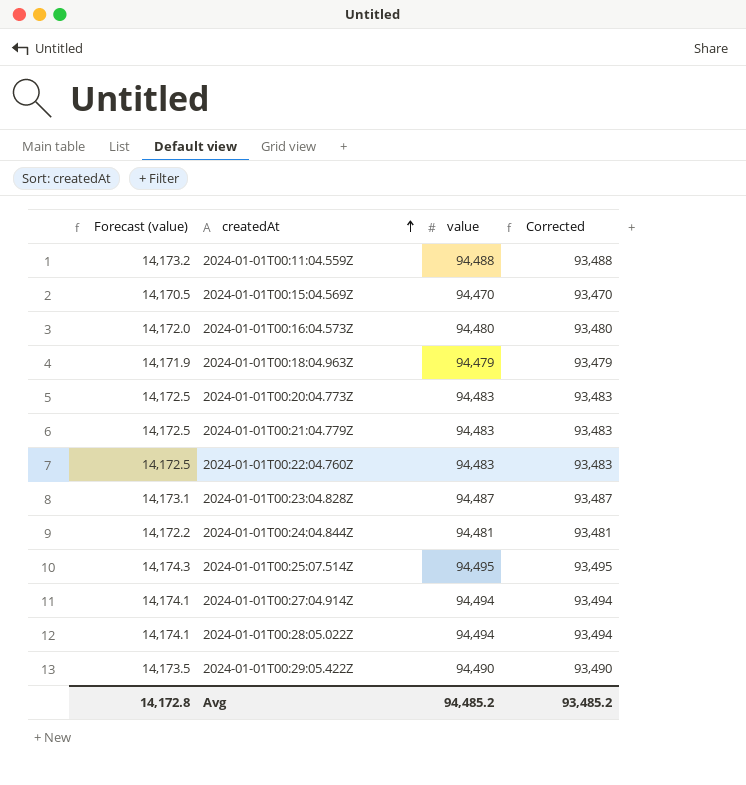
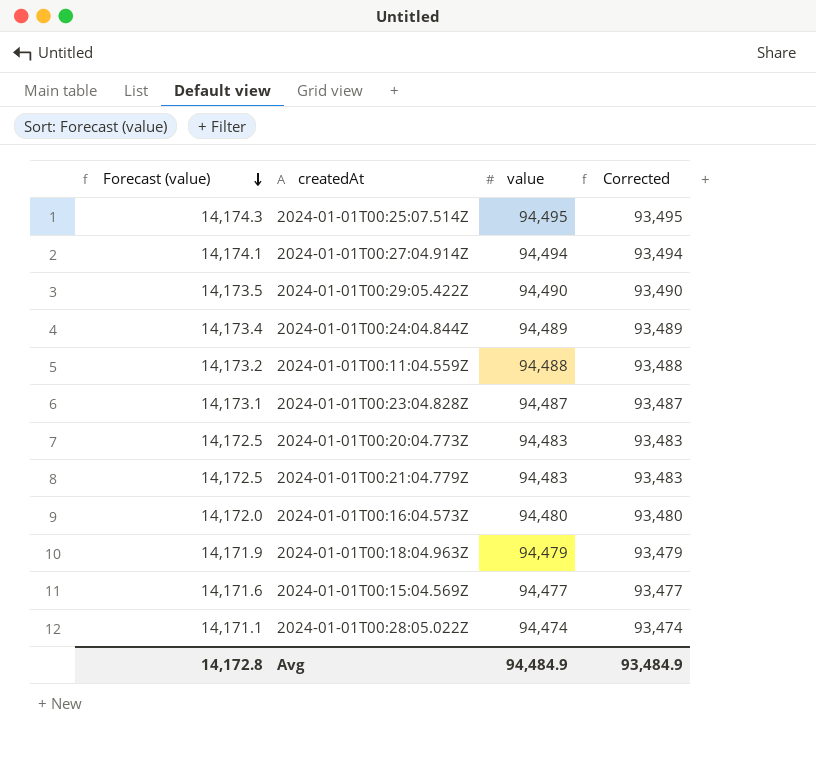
row order: createdAt ascending -> Forecast (value) descending
row 2024-01-01T00:22:04.760Z: 14,172.5 | 94,483 | 93,483 -> none
2024-01-01T00:24:04.844Z | Forecast (value): 14,172.2 -> 14,173.4
2024-01-01T00:24:04.844Z | value: 94,481 -> 94,489
2024-01-01T00:24:04.844Z | Corrected: 93,481 -> 93,489
2024-01-01T00:15:04.569Z | Forecast (value): 14,170.5 -> 14,171.6
2024-01-01T00:15:04.569Z | value: 94,470 -> 94,477
2024-01-01T00:15:04.569Z | Corrected: 93,470 -> 93,477
2024-01-01T00:28:05.022Z | Forecast (value): 14,174.1 -> 14,171.1
2024-01-01T00:28:05.022Z | value: 94,494 -> 94,474
2024-01-01T00:28:05.022Z | Corrected: 93,494 -> 93,474
Avg | value: 94,485.2 -> 94,484.9
Avg | Corrected: 93,485.2 -> 93,484.9

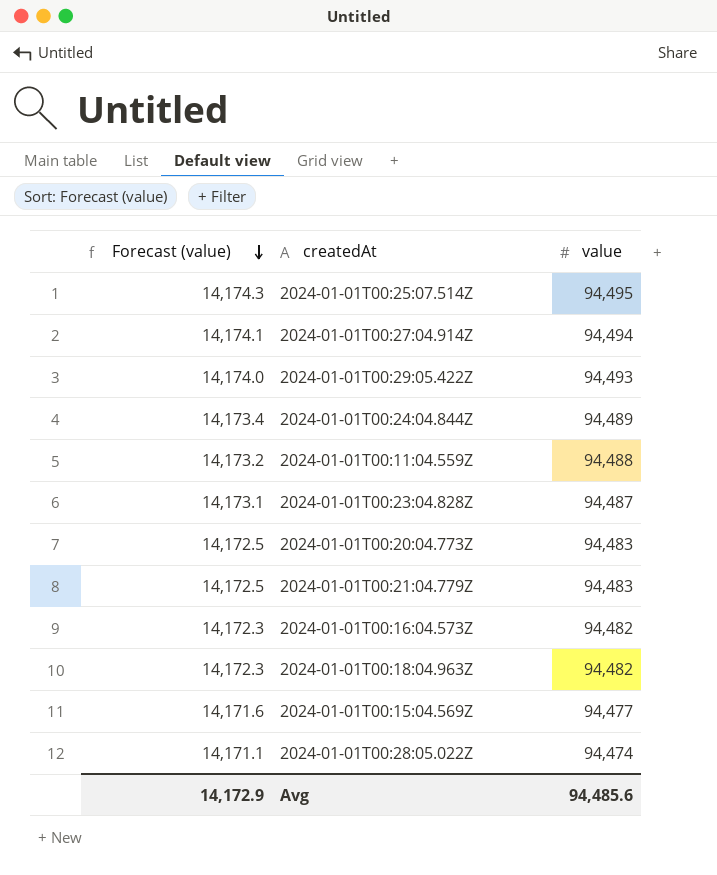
column Corrected | formula: [value] - 1000 -> none
2024-01-01T00:29:05.422Z | Forecast (value): 14,173.5 -> 14,174.0
2024-01-01T00:29:05.422Z | value: 94,490 -> 94,493
2024-01-01T00:16:04.573Z | Forecast (value): 14,172.0 -> 14,172.3
2024-01-01T00:16:04.573Z | value: 94,480 -> 94,482
2024-01-01T00:18:04.963Z | Forecast (value): 14,171.9 -> 14,172.3
2024-01-01T00:18:04.963Z | value: 94,479 -> 94,482
Avg | Forecast (value): 14,172.8 -> 14,172.9
Avg | value: 94,484.9 -> 94,485.6

